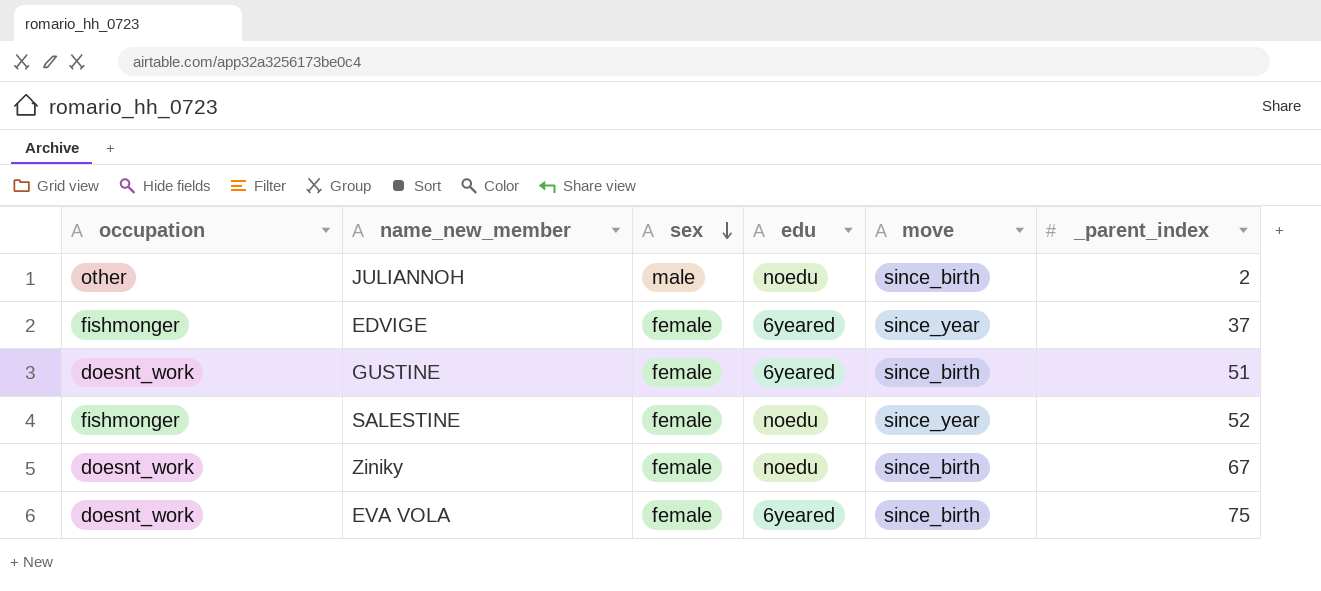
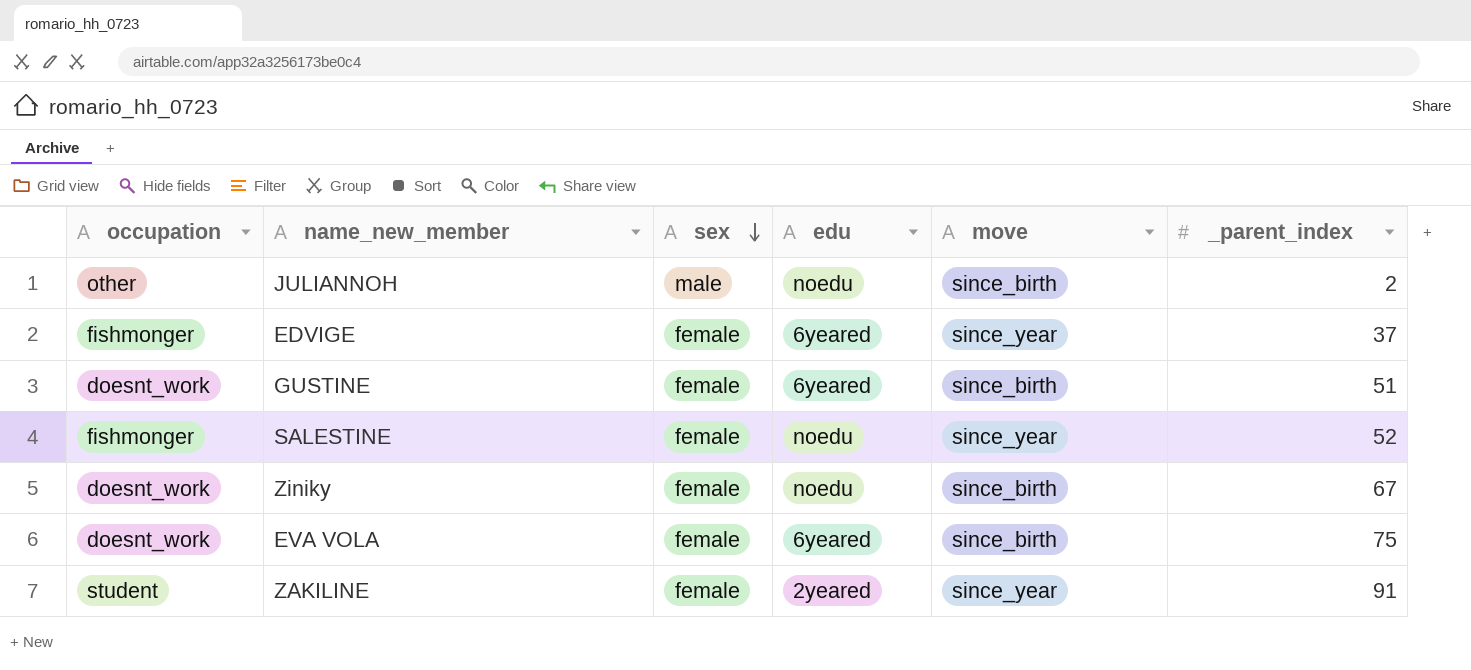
row ZAKILINE: none -> student | female | 2yeared | since_year | 91

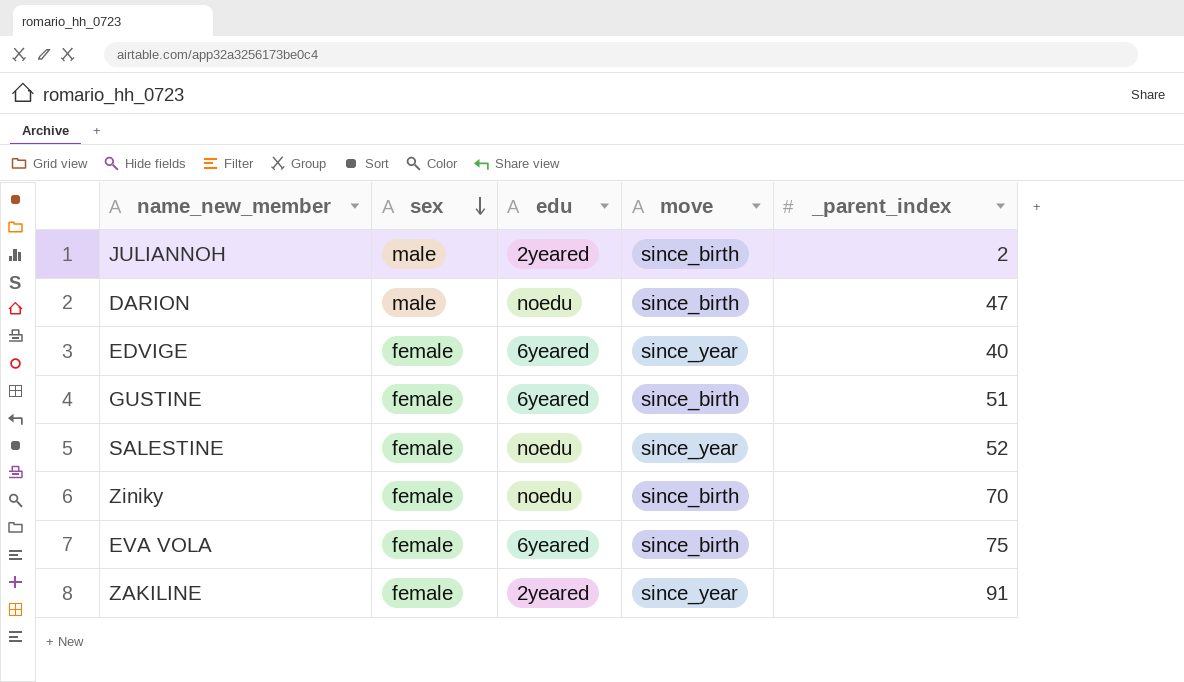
column occupation | position: 1 -> none
JULIANNOH | edu: noedu -> 2yeared
row DARION: none -> male | noedu | since_birth | 47
EDVIGE | _parent_index: 37 -> 40
Ziniky | _parent_index: 67 -> 70

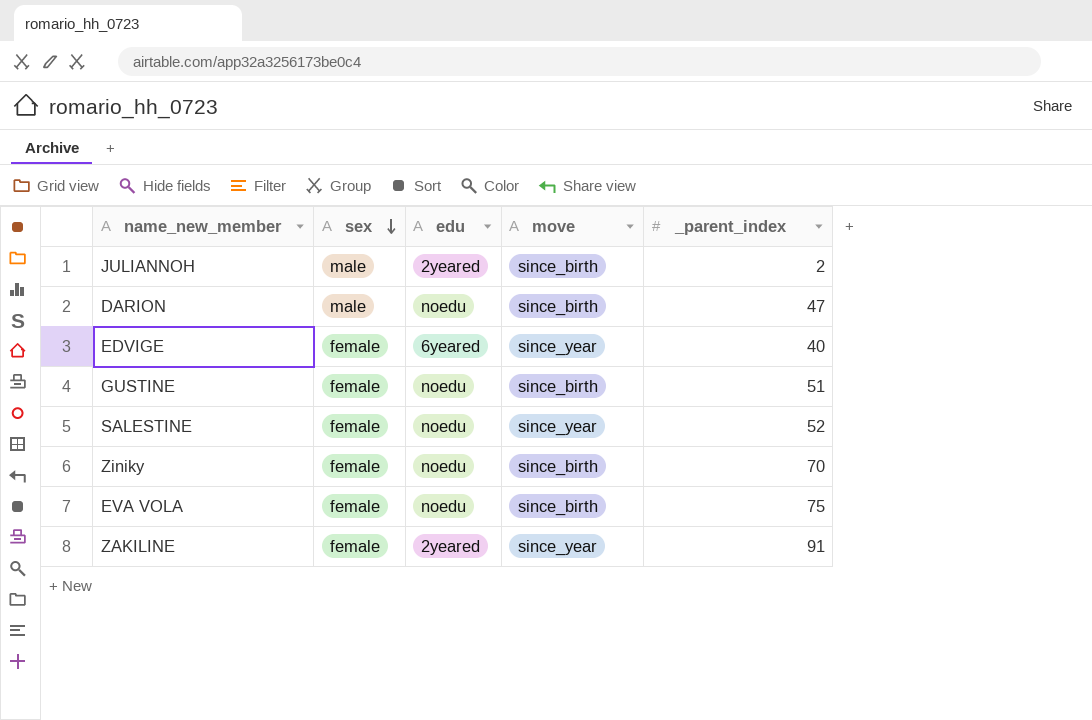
GUSTINE | edu: 6yeared -> noedu
EVA VOLA | edu: 6yeared -> noedu

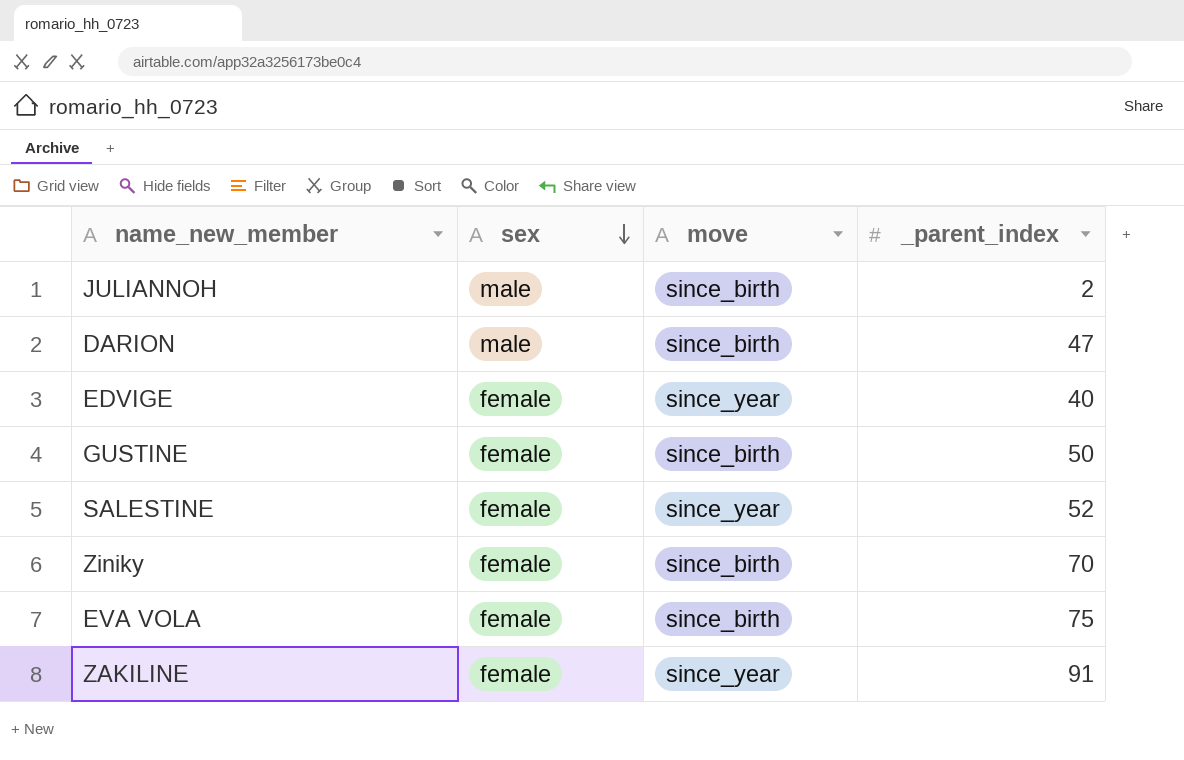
column edu | position: 3 -> none
GUSTINE | _parent_index: 51 -> 50

